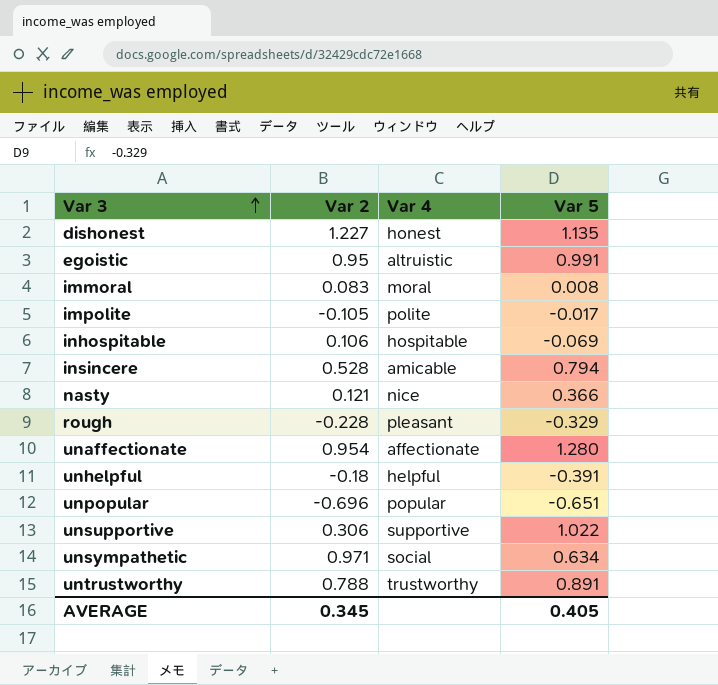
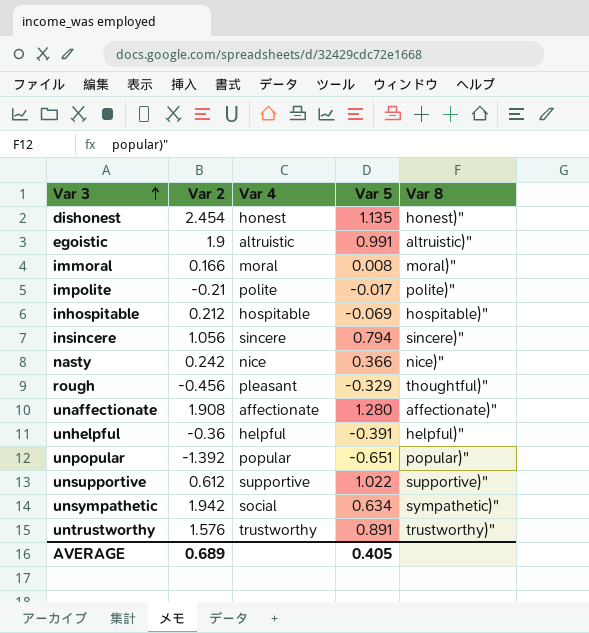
column Var 8 | position: none -> 5
dishonest | Var 2: 1.227 -> 2.454
egoistic | Var 2: 0.95 -> 1.9
immoral | Var 2: 0.083 -> 0.166
impolite | Var 2: -0.105 -> -0.21
inhospitable | Var 2: 0.106 -> 0.212
insincere | Var 2: 0.528 -> 1.056
insincere | Var 4: amicable -> sincere
nasty | Var 2: 0.121 -> 0.242
rough | Var 2: -0.228 -> -0.456
unaffectionate | Var 2: 0.954 -> 1.908
unhelpful | Var 2: -0.18 -> -0.36
unpopular | Var 2: -0.696 -> -1.392
unsupportive | Var 2: 0.306 -> 0.612
unsympathetic | Var 2: 0.971 -> 1.942
untrustworthy | Var 2: 0.788 -> 1.576
AVERAGE | Var 2: 0.345 -> 0.689

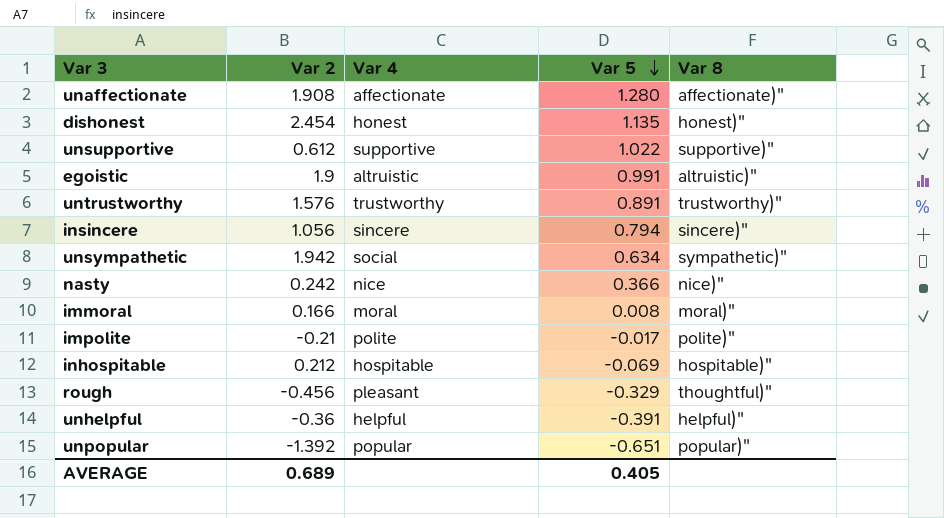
row order: Var 3 ascending -> Var 5 descending

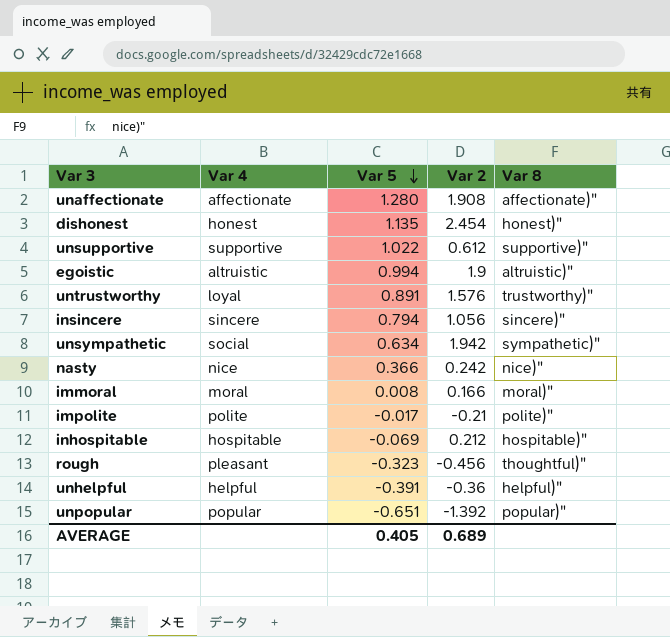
column Var 2 | position: 2 -> 4
egoistic | Var 5: 0.991 -> 0.994
untrustworthy | Var 4: trustworthy -> loyal
rough | Var 5: -0.329 -> -0.323

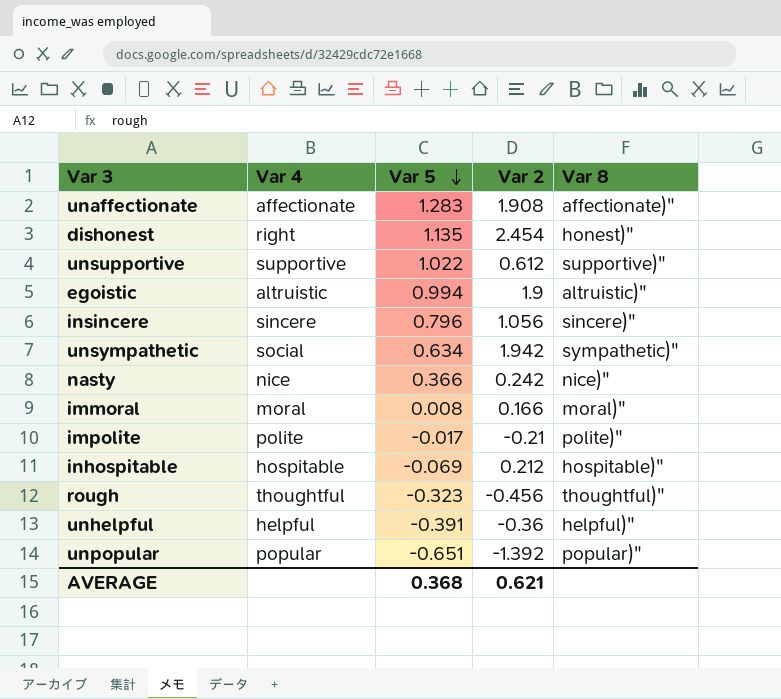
row untrustworthy: loyal | 0.891 | 1.576 | trustworthy)" -> none
unaffectionate | Var 5: 1.280 -> 1.283
dishonest | Var 4: honest -> right
insincere | Var 5: 0.794 -> 0.796
rough | Var 4: pleasant -> thoughtful
AVERAGE | Var 5: 0.405 -> 0.368
AVERAGE | Var 2: 0.689 -> 0.621

